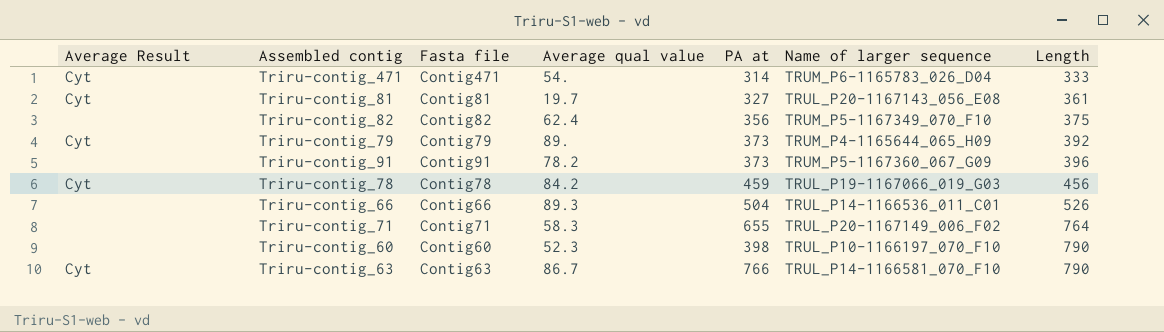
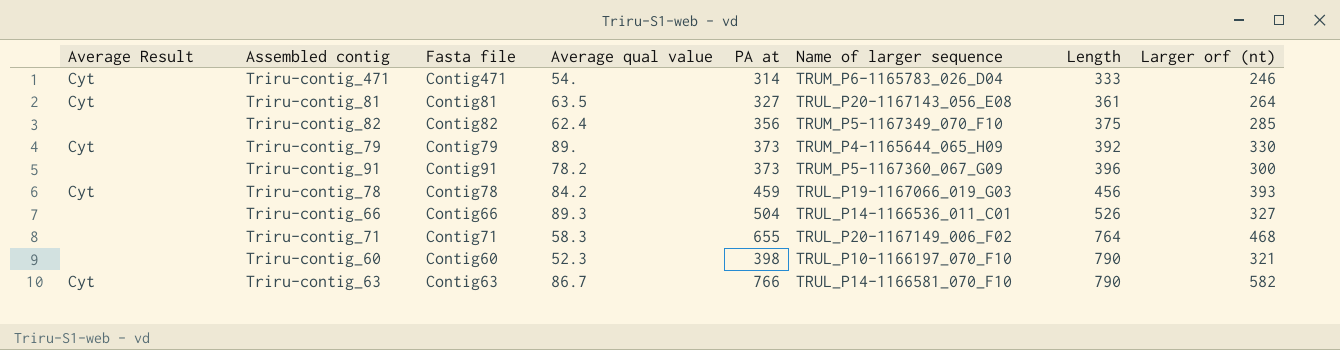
column Larger orf (nt) | position: none -> 8
Triru-contig_81 | Average qual value: 19.7 -> 63.5

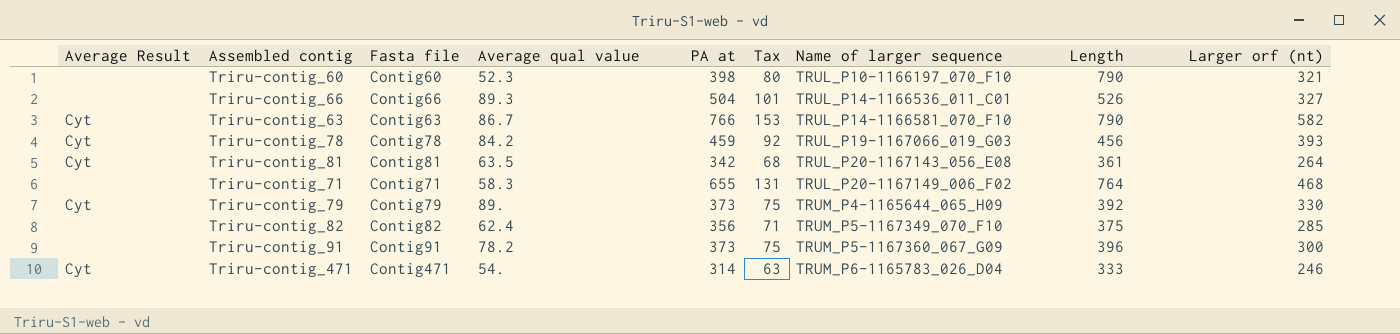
row order: Length ascending -> Name of larger sequence ascending
column Tax | formula: none -> [PA at] * 0.2
Triru-contig_81 | PA at: 327 -> 342

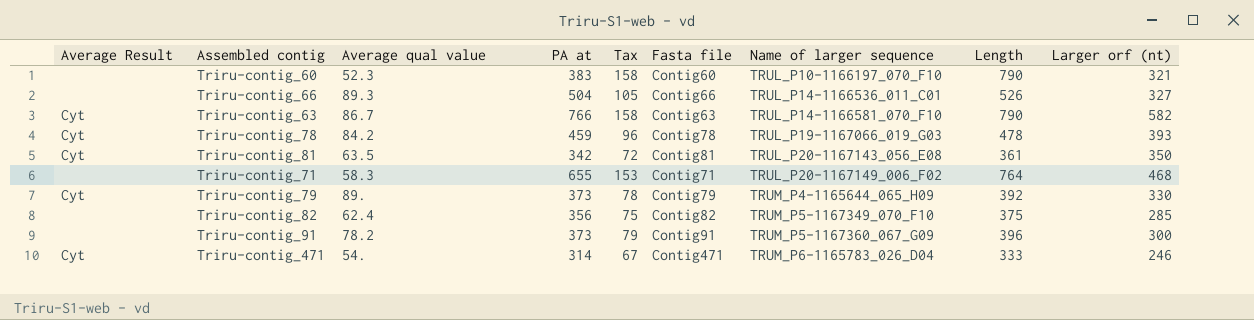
column Tax | formula: [PA at] * 0.2 -> [Length] * 0.2
column Fasta file | position: 3 -> 6
Triru-contig_60 | PA at: 398 -> 383
Triru-contig_78 | Length: 456 -> 478
Triru-contig_81 | Larger orf (nt): 264 -> 350

